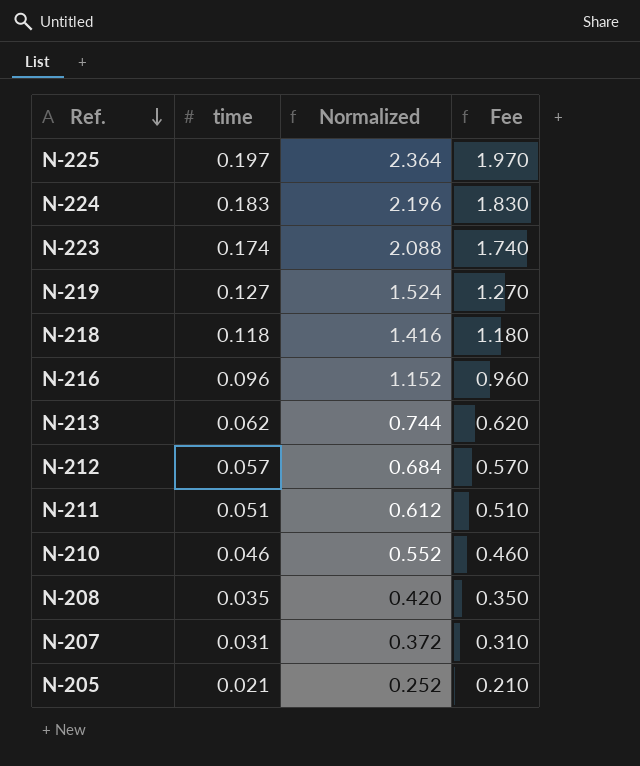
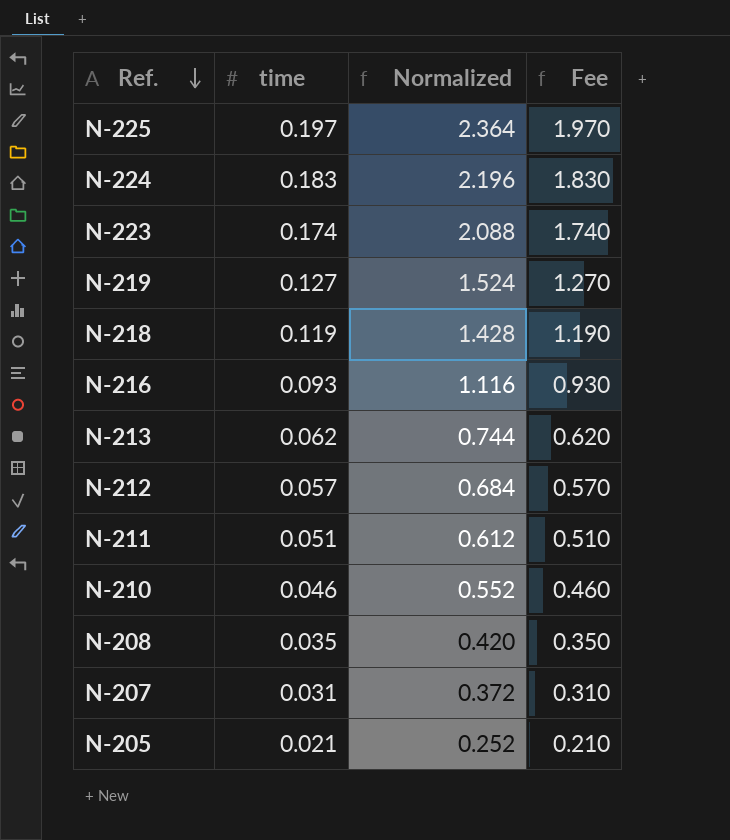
N-218 | time: 0.118 -> 0.119
N-218 | Normalized: 1.416 -> 1.428
N-218 | Fee: 1.180 -> 1.190
N-216 | time: 0.096 -> 0.093
N-216 | Normalized: 1.152 -> 1.116
N-216 | Fee: 0.960 -> 0.930

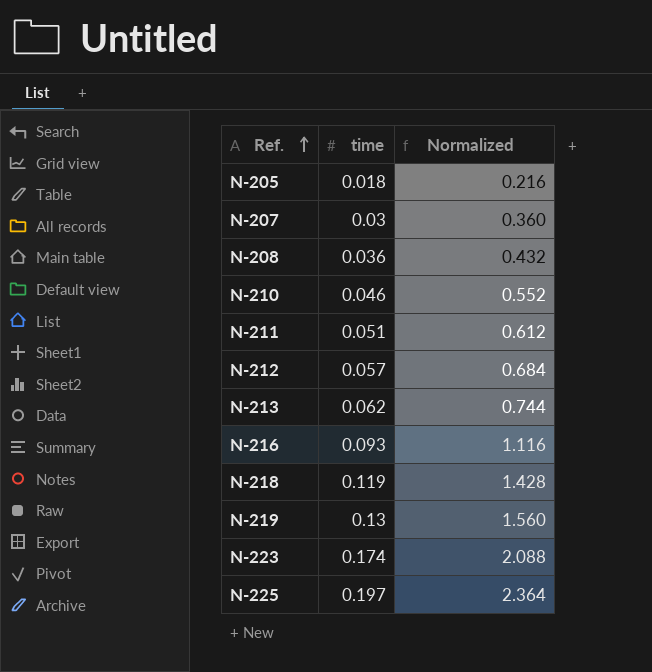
row order: Ref. descending -> Ref. ascending
column Fee | formula: [time] * 10 -> none
row N-224: 0.183 | 2.196 | 1.830 -> none
N-205 | time: 0.021 -> 0.018
N-205 | Normalized: 0.252 -> 0.216
N-207 | time: 0.031 -> 0.03
N-207 | Normalized: 0.372 -> 0.360
N-208 | time: 0.035 -> 0.036
N-208 | Normalized: 0.420 -> 0.432
N-219 | time: 0.127 -> 0.13
N-219 | Normalized: 1.524 -> 1.560

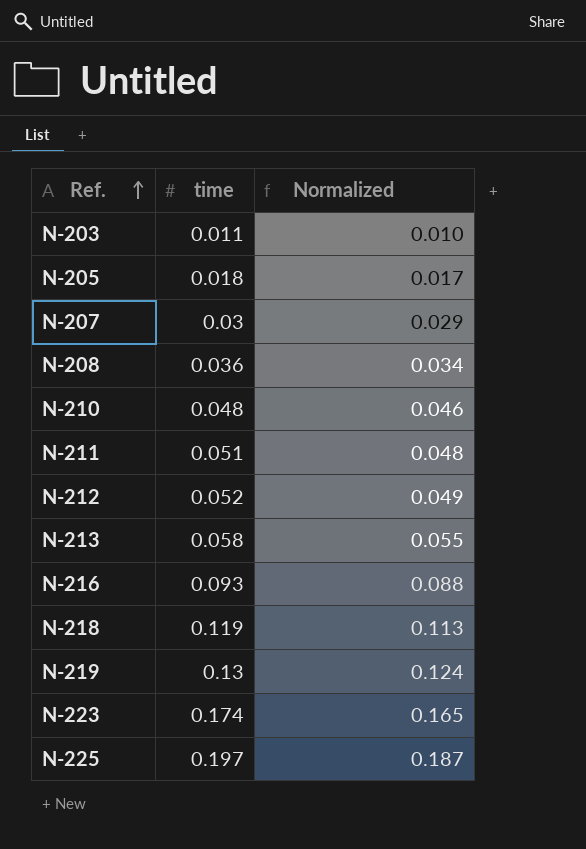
column Normalized | formula: [time] * 12 -> [time] * 0.95
row N-203: none -> 0.011 | 0.010
N-210 | time: 0.046 -> 0.048
N-212 | time: 0.057 -> 0.052
N-213 | time: 0.062 -> 0.058

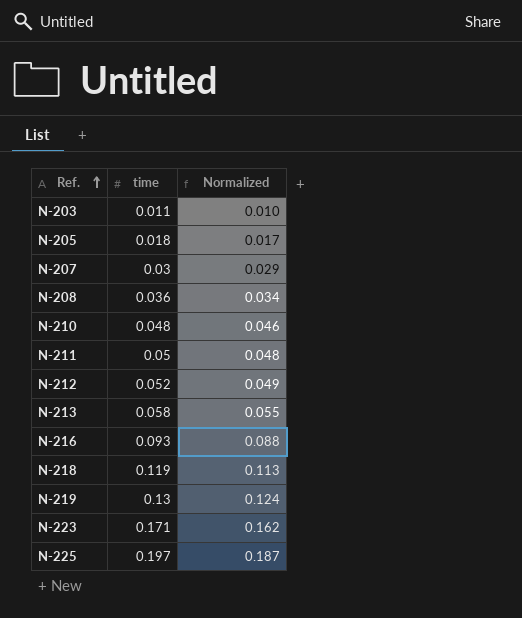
N-211 | time: 0.051 -> 0.05
N-223 | time: 0.174 -> 0.171
N-223 | Normalized: 0.165 -> 0.162

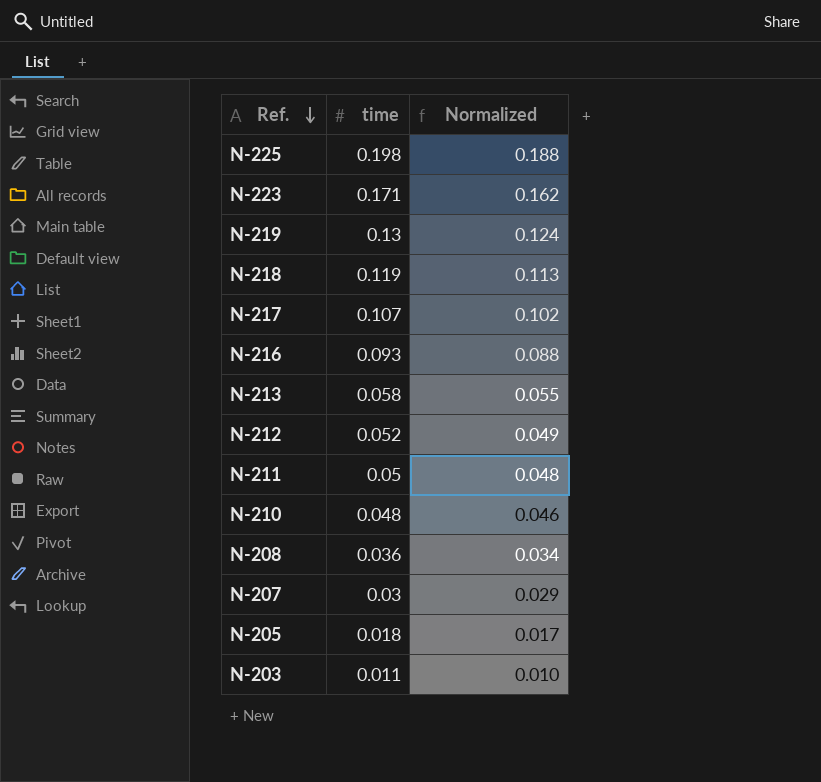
row order: Ref. ascending -> Ref. descending
N-225 | time: 0.197 -> 0.198
N-225 | Normalized: 0.187 -> 0.188
row N-217: none -> 0.107 | 0.102

